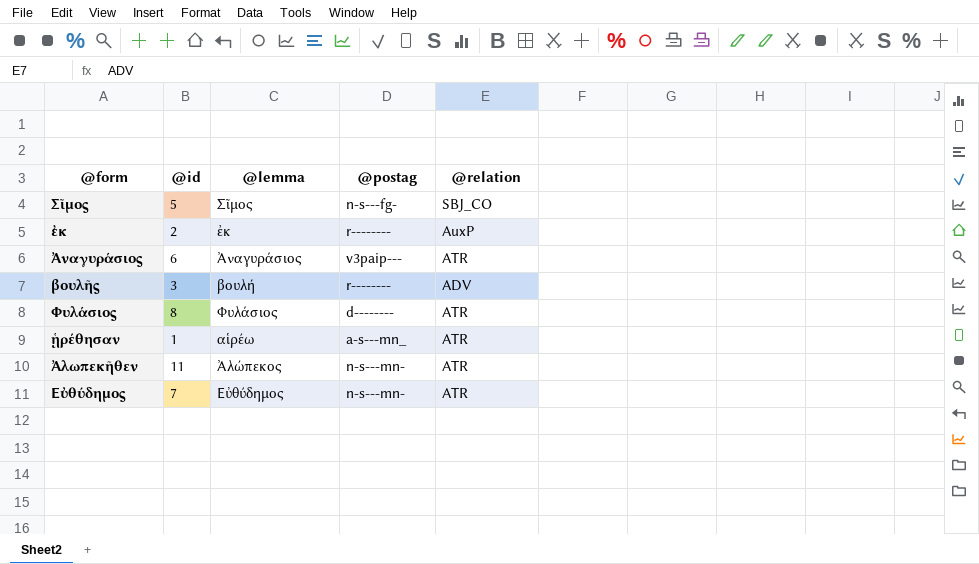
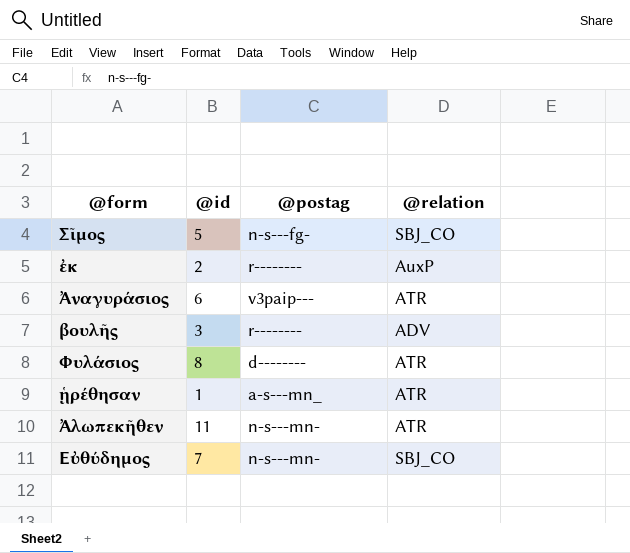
column @lemma | position: 3 -> none
Εὐθύδημος | @relation: ATR -> SBJ_CO

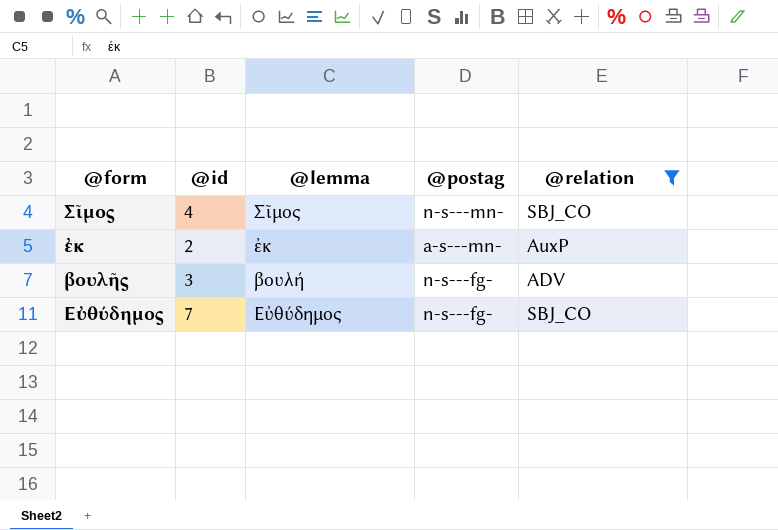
filter: none -> @relation != ATR
column @lemma | position: none -> 3
Σῖμος | @id: 5 -> 4
Σῖμος | @postag: n-s---fg- -> n-s---mn-
ἐκ | @postag: r-------- -> a-s---mn-
βουλῆς | @postag: r-------- -> n-s---fg-
Εὐθύδημος | @postag: n-s---mn- -> n-s---fg-

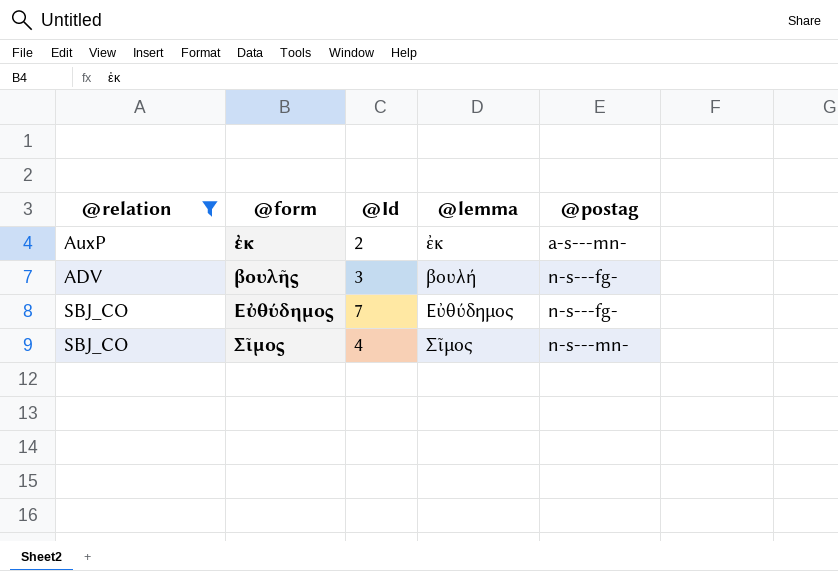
row order: none -> @postag ascending
column @relation | position: 5 -> 1
column name: @id -> @Id

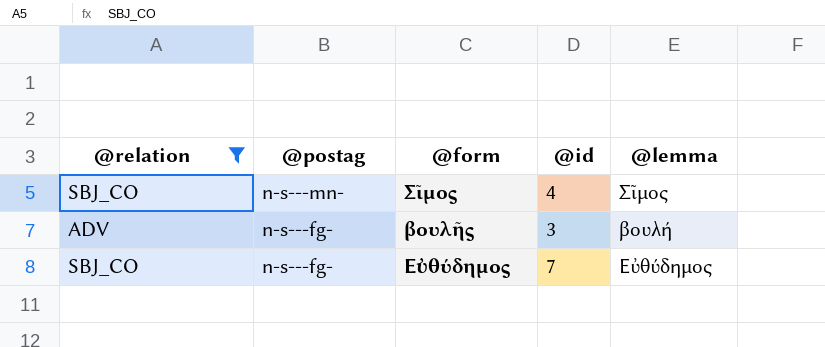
row order: @postag ascending -> @postag descending
column @postag | position: 5 -> 2
column name: @Id -> @id
row ἐκ: AuxP | 2 | ἐκ | a-s---mn- -> none

